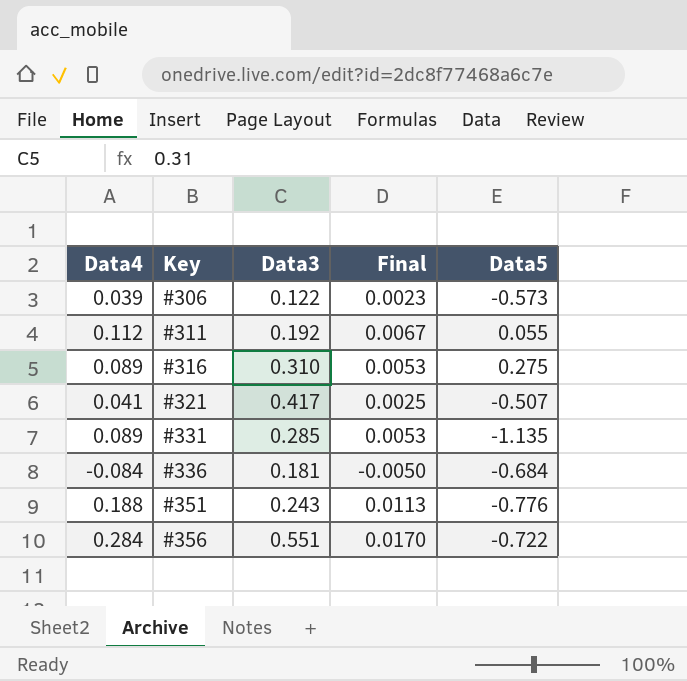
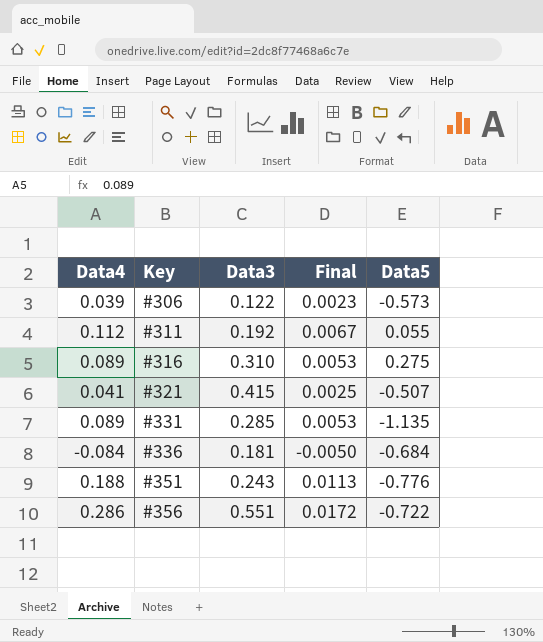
#321 | Data3: 0.417 -> 0.415
#356 | Data4: 0.284 -> 0.286
#356 | Final: 0.0170 -> 0.0172

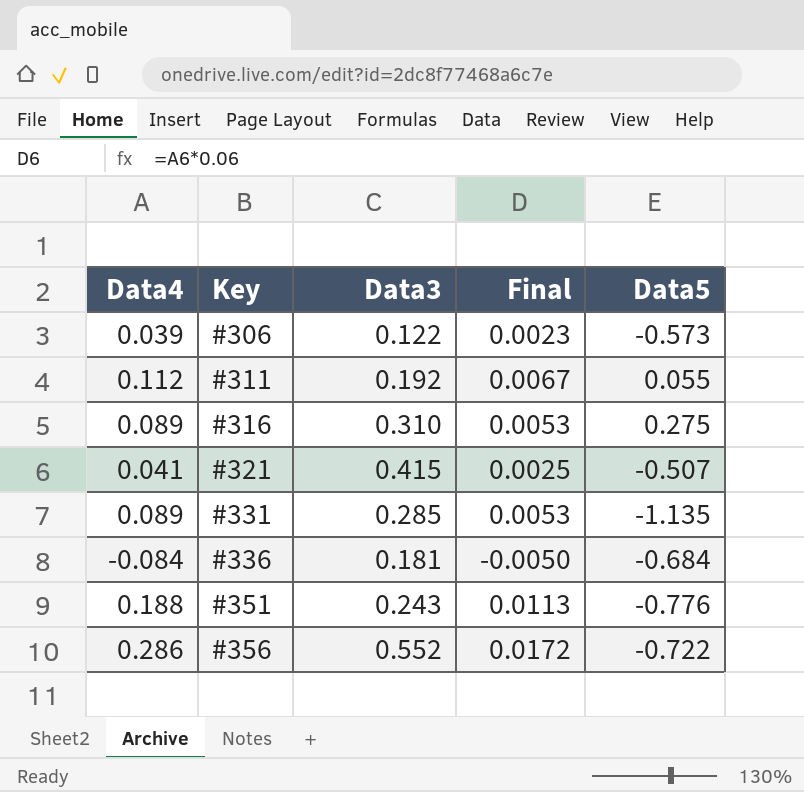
#356 | Data3: 0.551 -> 0.552

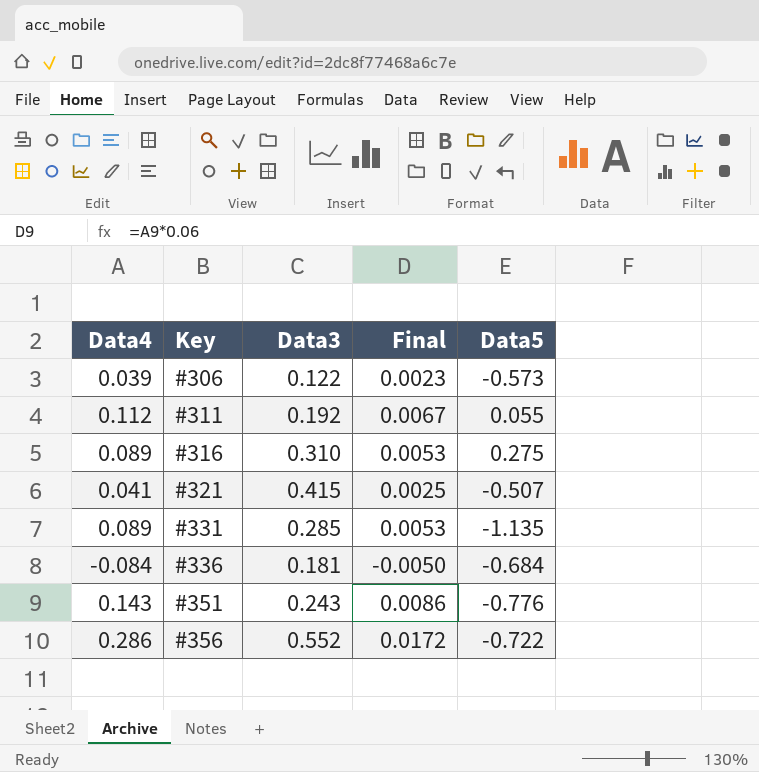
#351 | Data4: 0.188 -> 0.143
#351 | Final: 0.0113 -> 0.0086

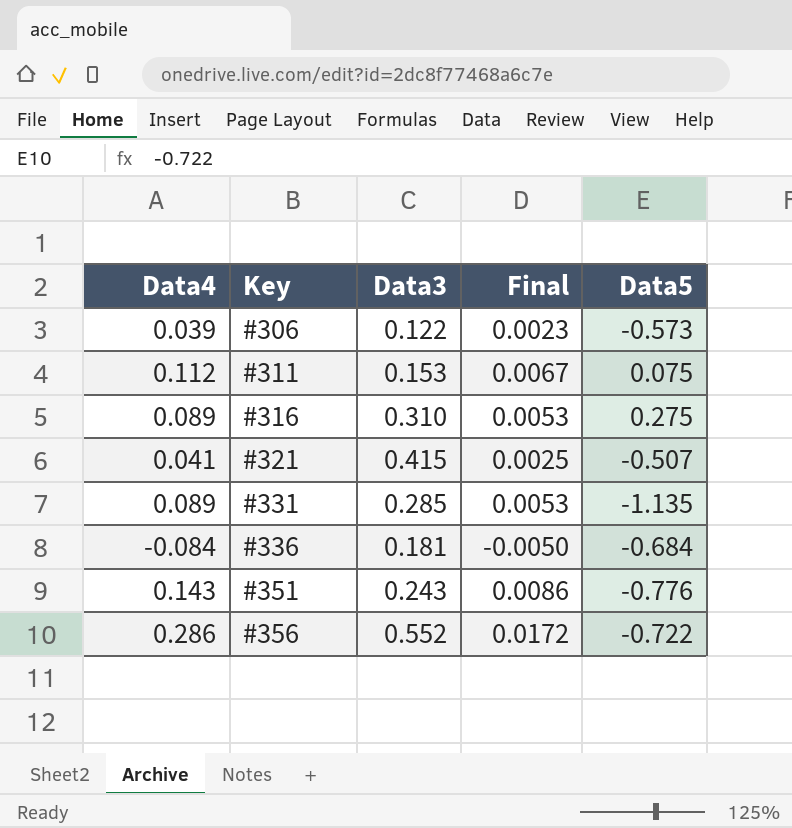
#311 | Data3: 0.192 -> 0.153
#311 | Data5: 0.055 -> 0.075

